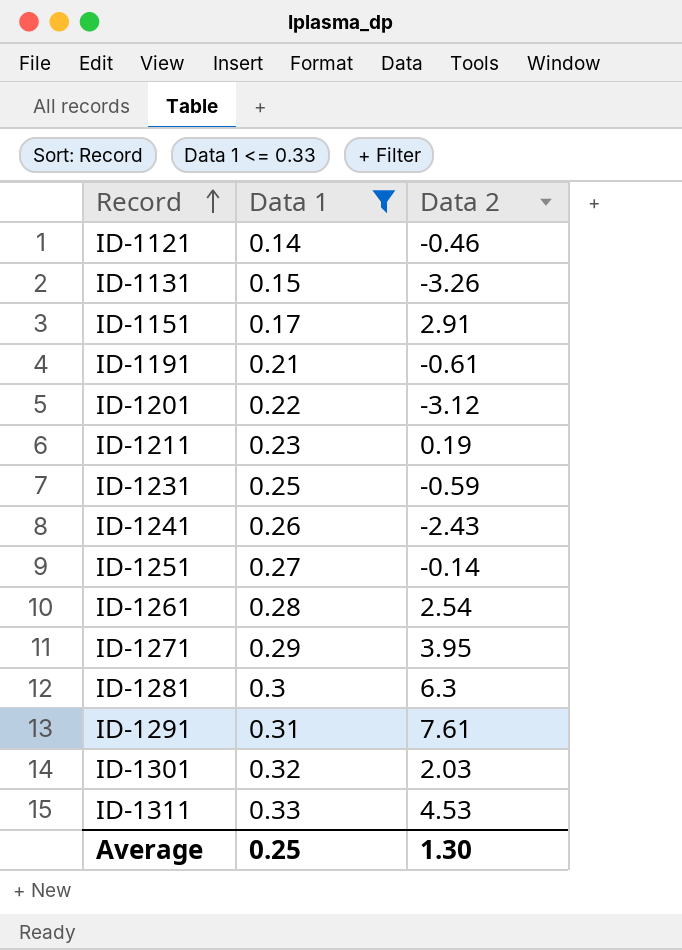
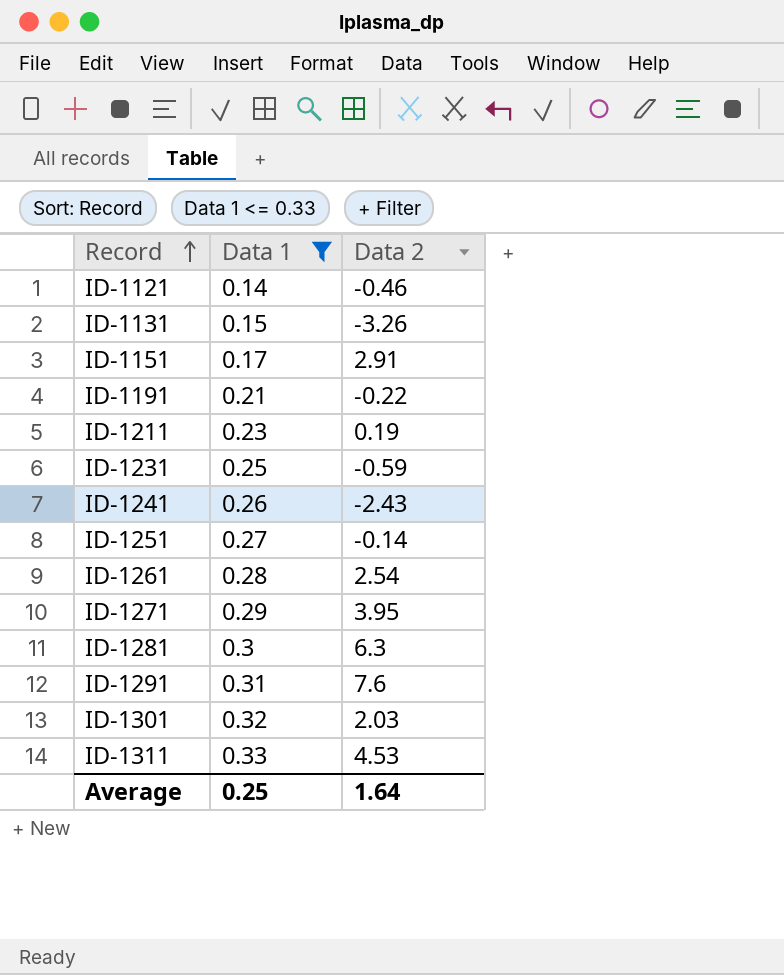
row ID-1201: 0.22 | -3.12 -> none
ID-1191 | Data 2: -0.61 -> -0.22
ID-1291 | Data 2: 7.61 -> 7.6
Average | Data 2: 1.30 -> 1.64

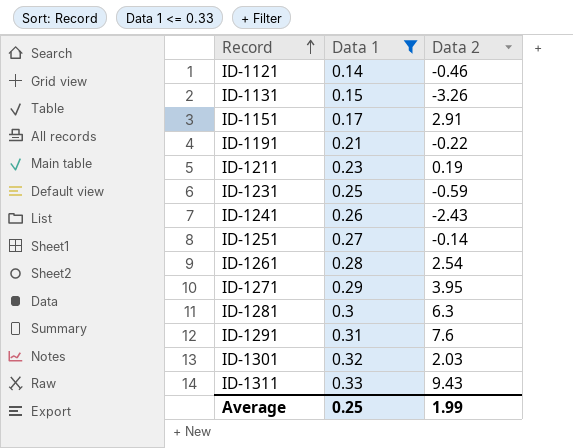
ID-1311 | Data 2: 4.53 -> 9.43
Average | Data 2: 1.64 -> 1.99

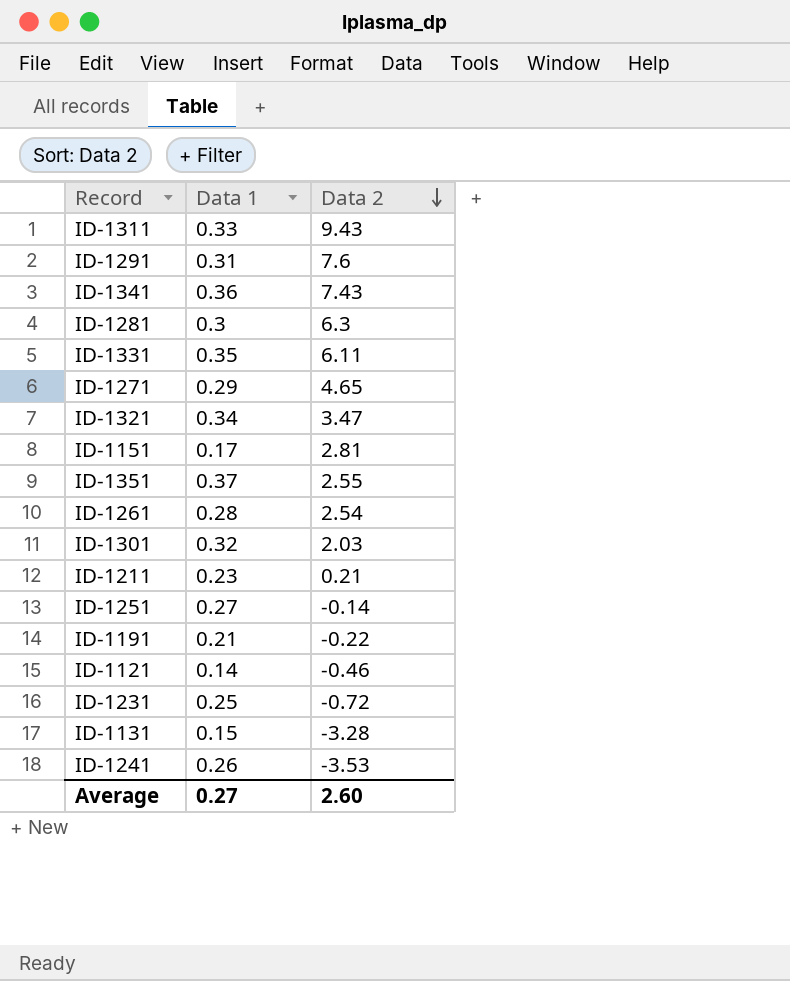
filter: Data 1 <= 0.33 -> none
row order: Record ascending -> Data 2 descending
ID-1271 | Data 2: 3.95 -> 4.65
ID-1151 | Data 2: 2.91 -> 2.81
ID-1211 | Data 2: 0.19 -> 0.21
ID-1231 | Data 2: -0.59 -> -0.72
ID-1131 | Data 2: -3.26 -> -3.28
ID-1241 | Data 2: -2.43 -> -3.53
Average | Data 1: 0.25 -> 0.27
Average | Data 2: 1.99 -> 2.60

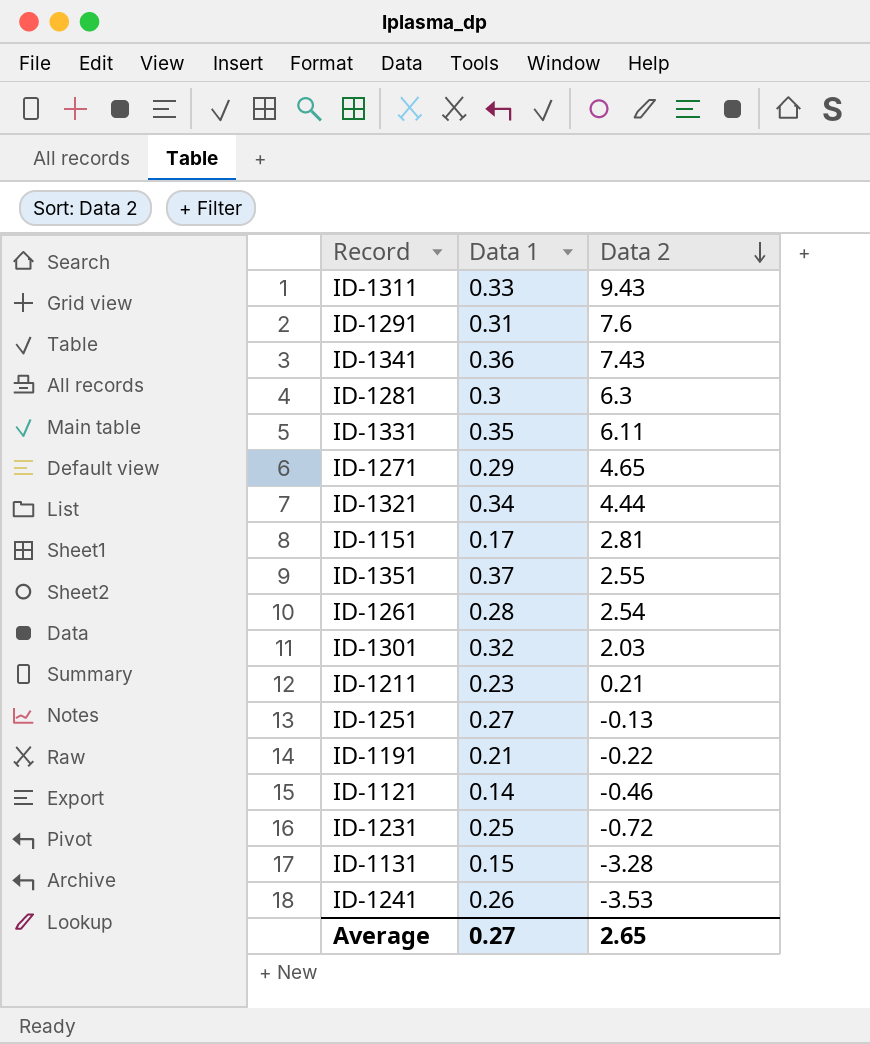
ID-1321 | Data 2: 3.47 -> 4.44
ID-1251 | Data 2: -0.14 -> -0.13
Average | Data 2: 2.60 -> 2.65

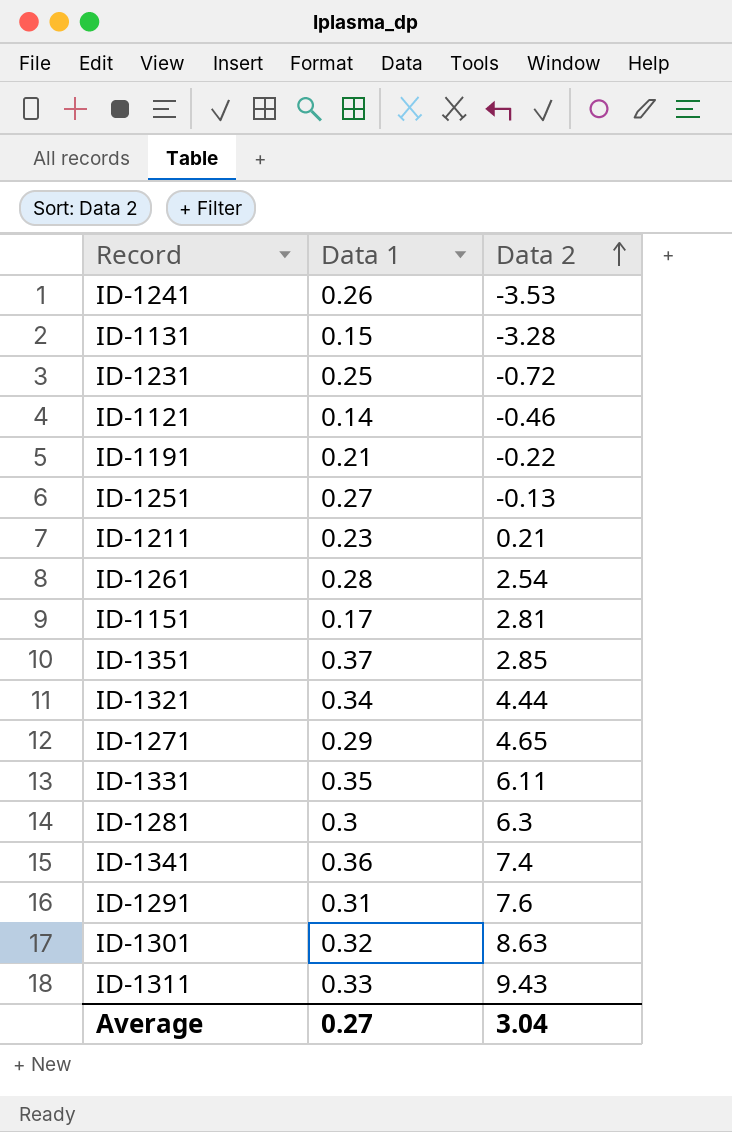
row order: Data 2 descending -> Data 2 ascending
ID-1351 | Data 2: 2.55 -> 2.85
ID-1341 | Data 2: 7.43 -> 7.4
ID-1301 | Data 2: 2.03 -> 8.63
Average | Data 2: 2.65 -> 3.04

